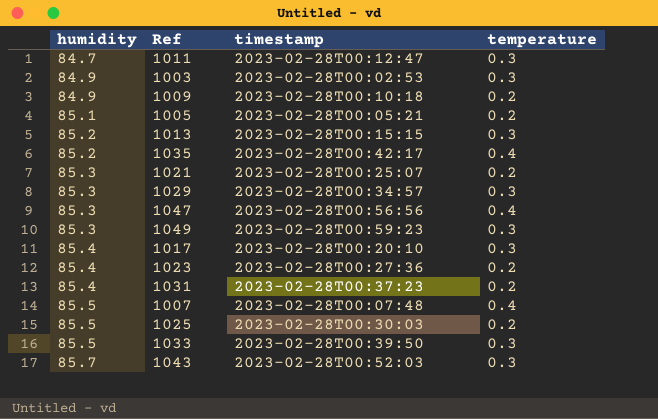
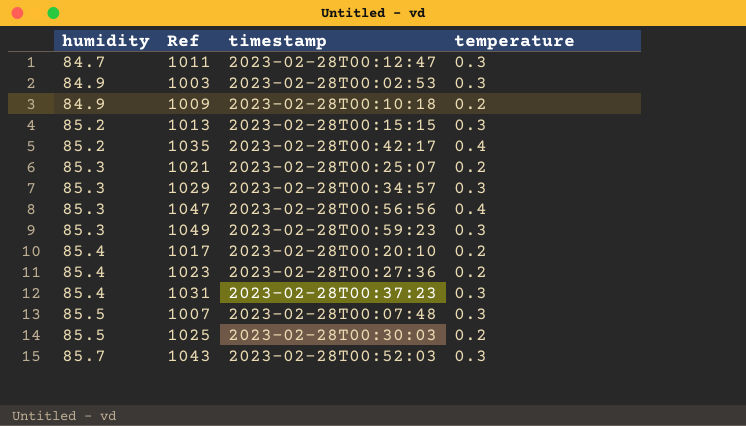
row 1005: 85.1 | 2023-02-28T00:05:21 | 0.2 -> none
row 1033: 85.5 | 2023-02-28T00:39:50 | 0.3 -> none
1017 | temperature: 0.3 -> 0.2
1031 | temperature: 0.2 -> 0.3
1007 | temperature: 0.4 -> 0.3

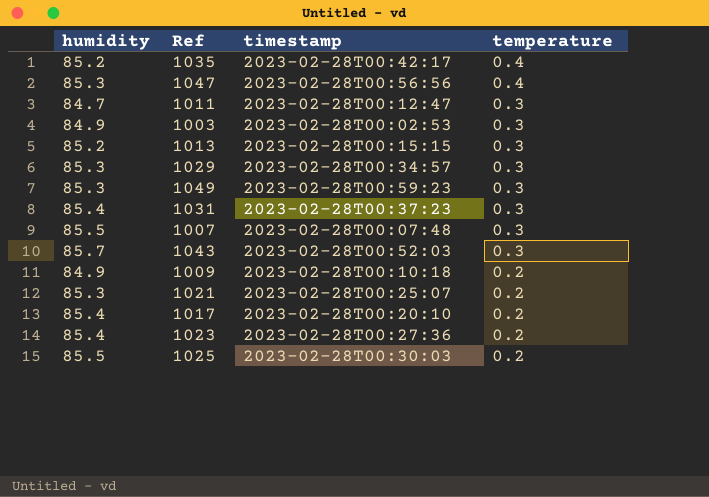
row order: humidity ascending -> temperature descending

